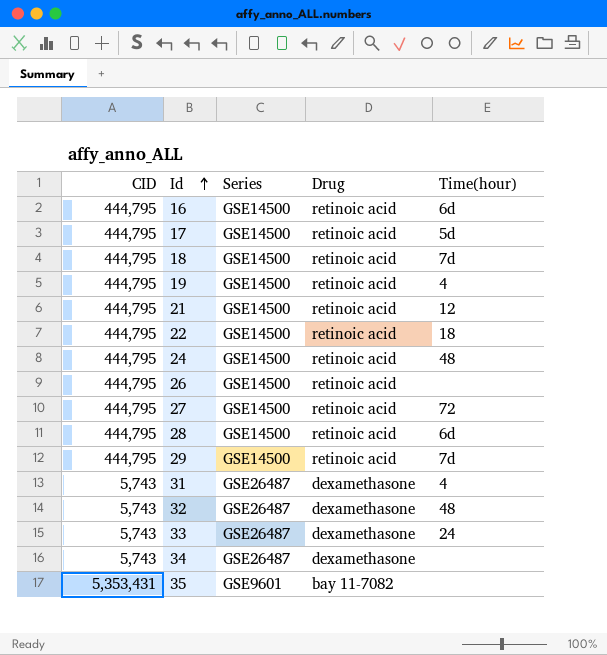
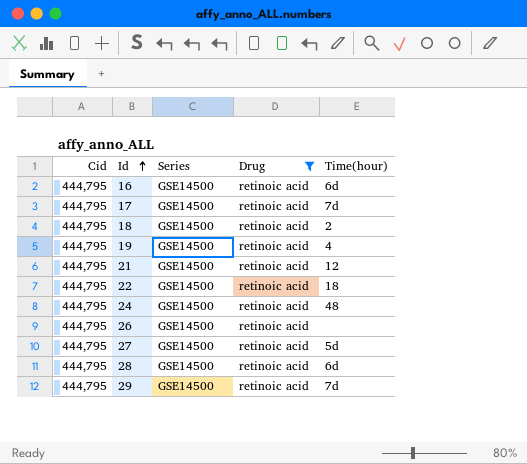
filter: none -> Drug = retinoic acid
column name: CID -> Cid
17 | Time(hour): 5d -> 7d
18 | Time(hour): 7d -> 2
27 | Time(hour): 72 -> 5d

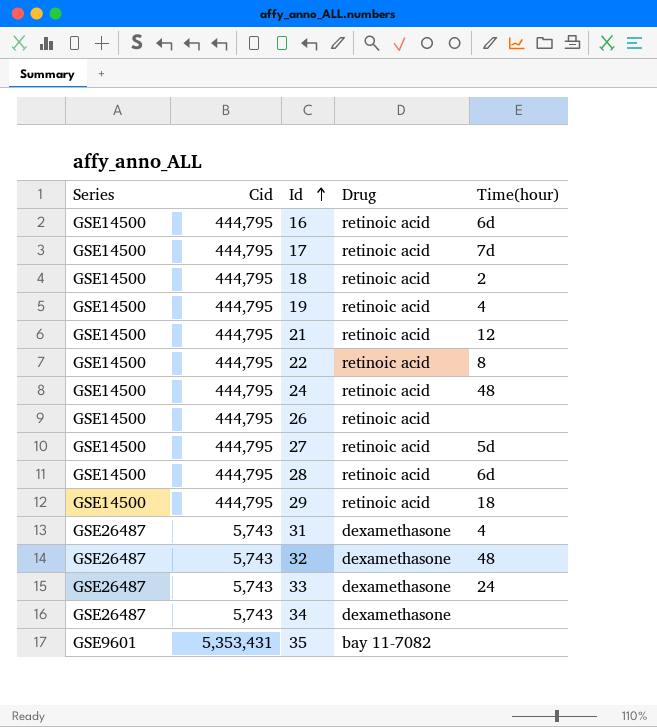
filter: Drug = retinoic acid -> none
column Series | position: 3 -> 1
22 | Time(hour): 18 -> 8
29 | Time(hour): 7d -> 18

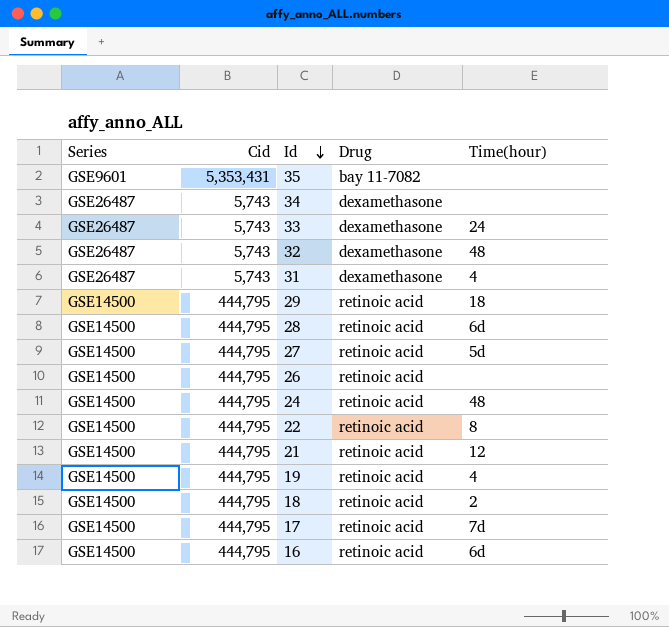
row order: Id ascending -> Id descending

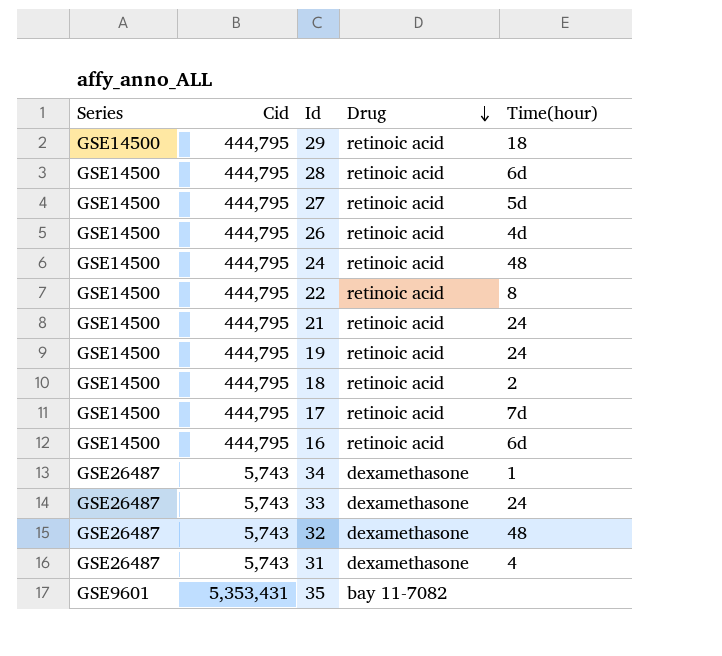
row order: Id descending -> Drug descending
26 | Time(hour): none -> 4d
21 | Time(hour): 12 -> 24
19 | Time(hour): 4 -> 24
34 | Time(hour): none -> 1

